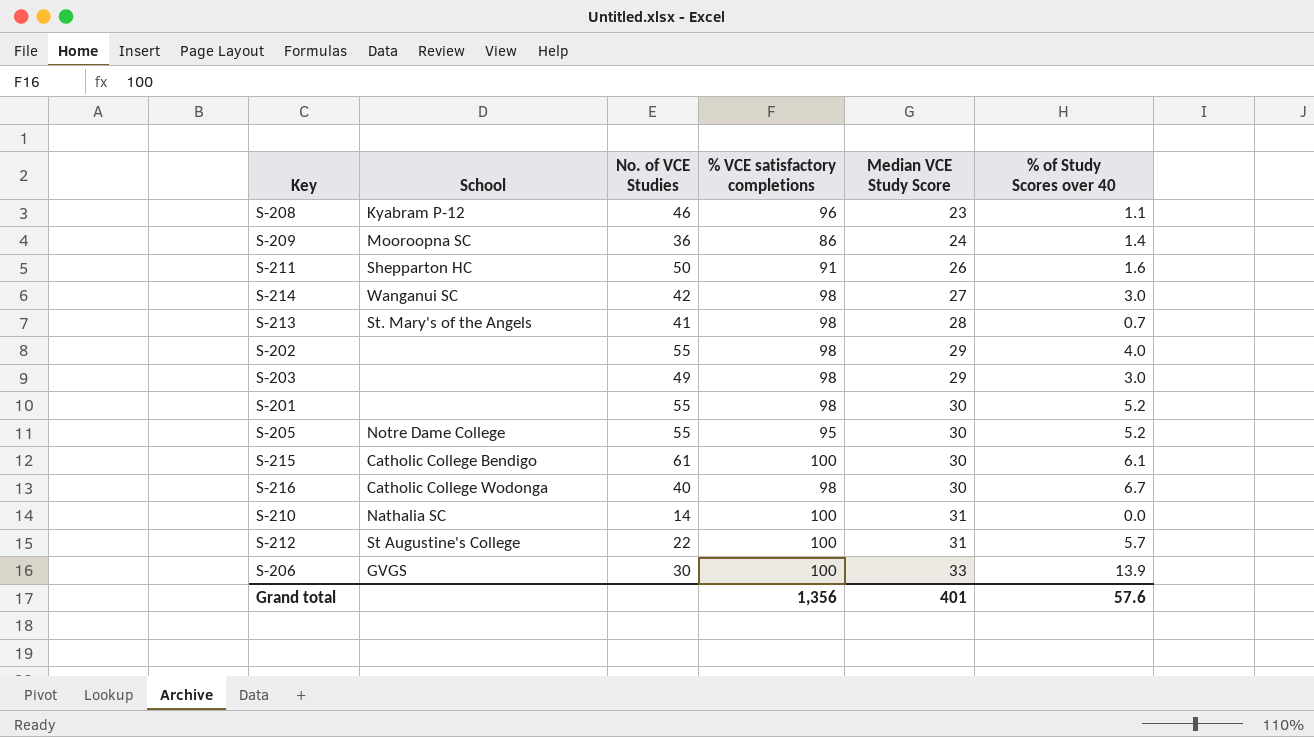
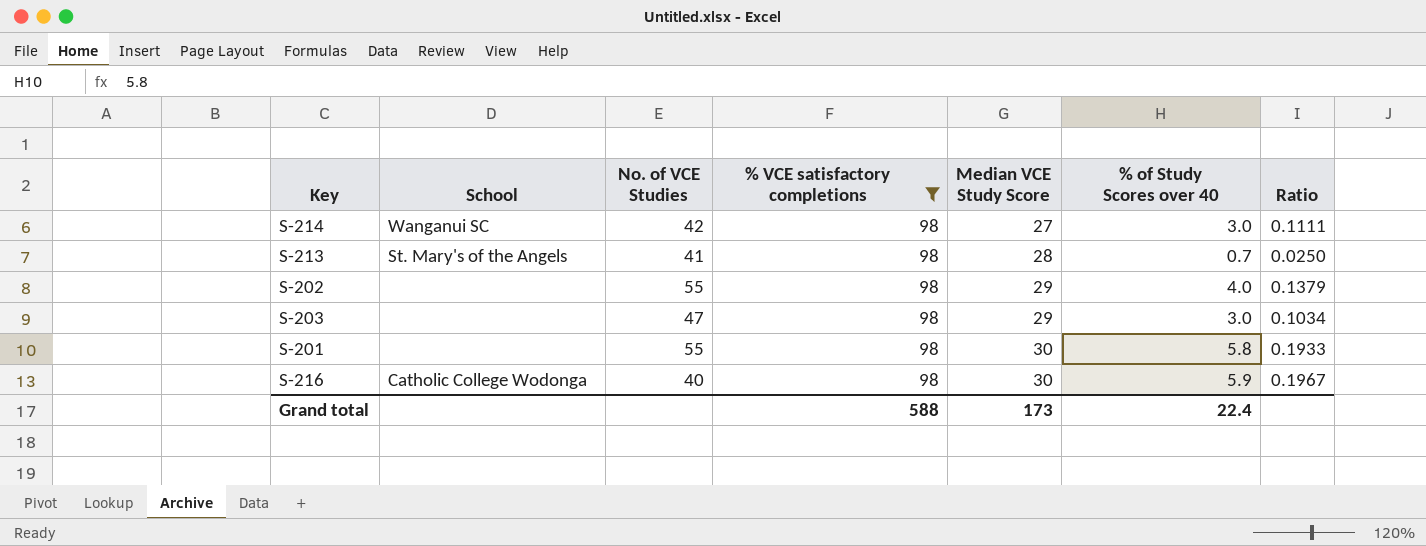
filter: none -> % VCE satisfactory completions = 98
column Ratio | formula: none -> [% of Study Scores over 40] / [Median VCE Study Score]
S-203 | No. of VCE Studies: 49 -> 47
S-201 | % of Study Scores over 40: 5.2 -> 5.8
S-216 | % of Study Scores over 40: 6.7 -> 5.9
Grand total | % VCE satisfactory completions: 1,356 -> 588
Grand total | Median VCE Study Score: 401 -> 173
Grand total | % of Study Scores over 40: 57.6 -> 22.4

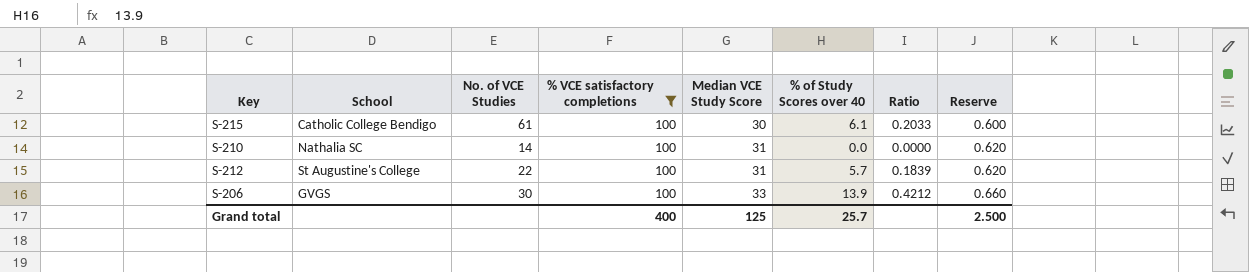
filter: % VCE satisfactory completions = 98 -> % VCE satisfactory completions = 100
column Reserve | formula: none -> [Median VCE Study Score] * 0.02
Grand total | % VCE satisfactory completions: 588 -> 400
Grand total | Median VCE Study Score: 173 -> 125
Grand total | % of Study Scores over 40: 22.4 -> 25.7

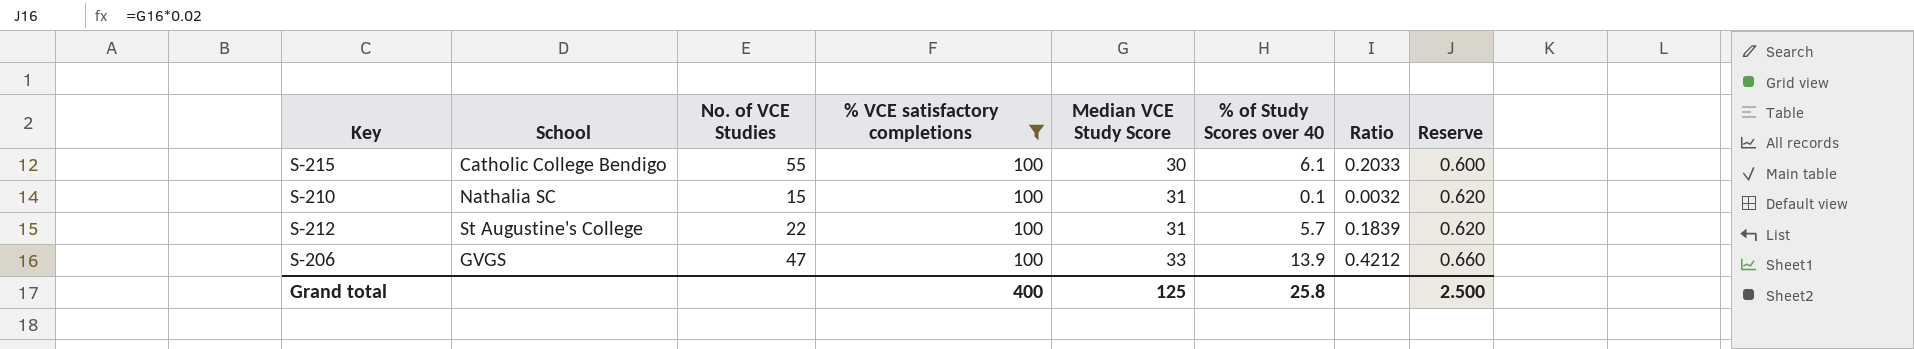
S-215 | No. of VCE Studies: 61 -> 55
S-210 | No. of VCE Studies: 14 -> 15
S-210 | % of Study Scores over 40: 0.0 -> 0.1
S-210 | Ratio: 0.0000 -> 0.0032
S-206 | No. of VCE Studies: 30 -> 47
Grand total | % of Study Scores over 40: 25.7 -> 25.8

